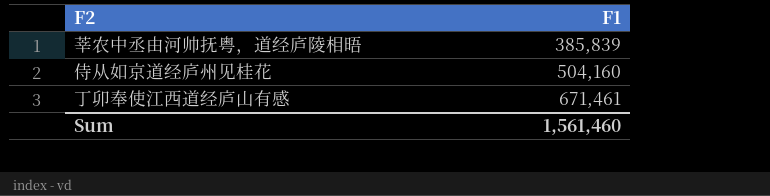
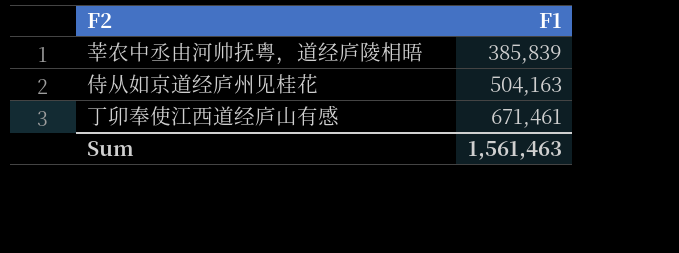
侍从如京道经庐州见桂花 | F1: 504,160 -> 504,163
Sum | F1: 1,561,460 -> 1,561,463

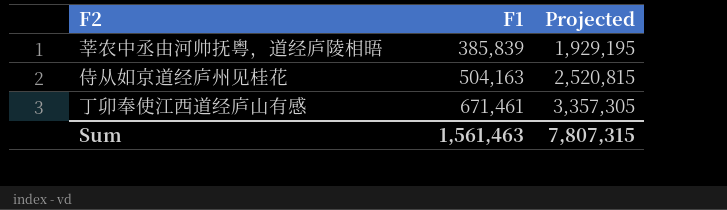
column Projected | formula: none -> [F1] * 5

